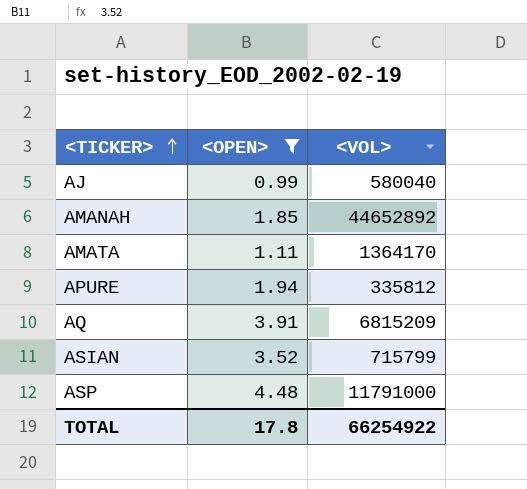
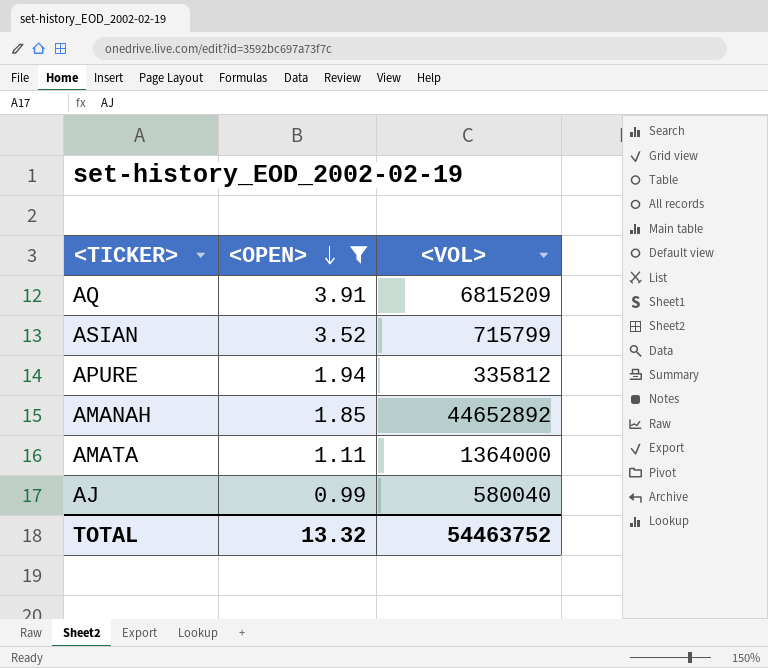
row order: <TICKER> ascending -> <OPEN> descending
row ASP: 4.48 | 11791000 -> none
AMATA | <VOL>: 1364170 -> 1364000
TOTAL | <OPEN>: 17.8 -> 13.32
TOTAL | <VOL>: 66254922 -> 54463752

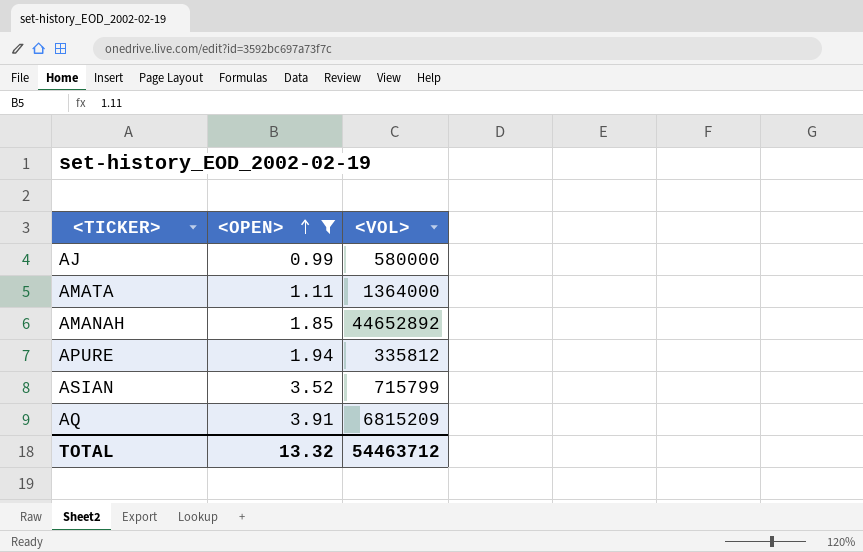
row order: <OPEN> descending -> <OPEN> ascending
AJ | <VOL>: 580040 -> 580000
TOTAL | <VOL>: 54463752 -> 54463712

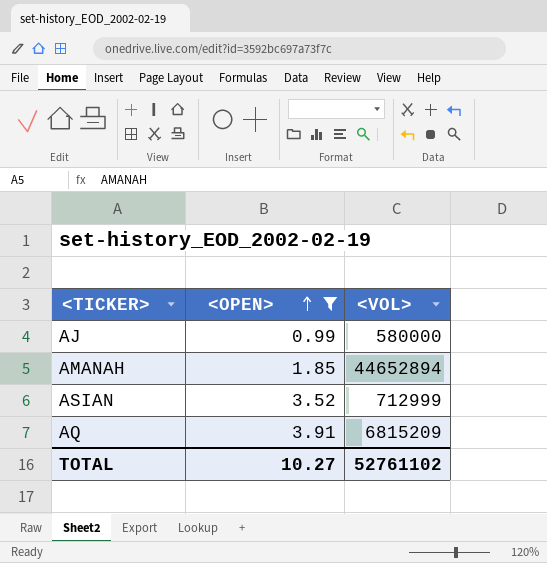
row AMATA: 1.11 | 1364000 -> none
row APURE: 1.94 | 335812 -> none
AMANAH | <VOL>: 44652892 -> 44652894
ASIAN | <VOL>: 715799 -> 712999
TOTAL | <OPEN>: 13.32 -> 10.27
TOTAL | <VOL>: 54463712 -> 52761102

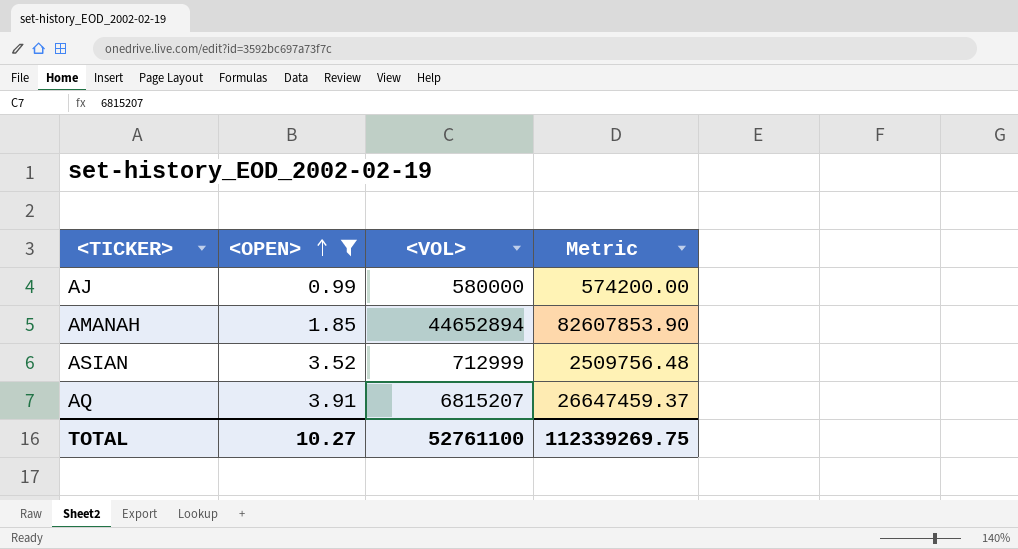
column Metric | formula: none -> [<OPEN>] * [<VOL>]
AQ | <VOL>: 6815209 -> 6815207
TOTAL | <VOL>: 52761102 -> 52761100

